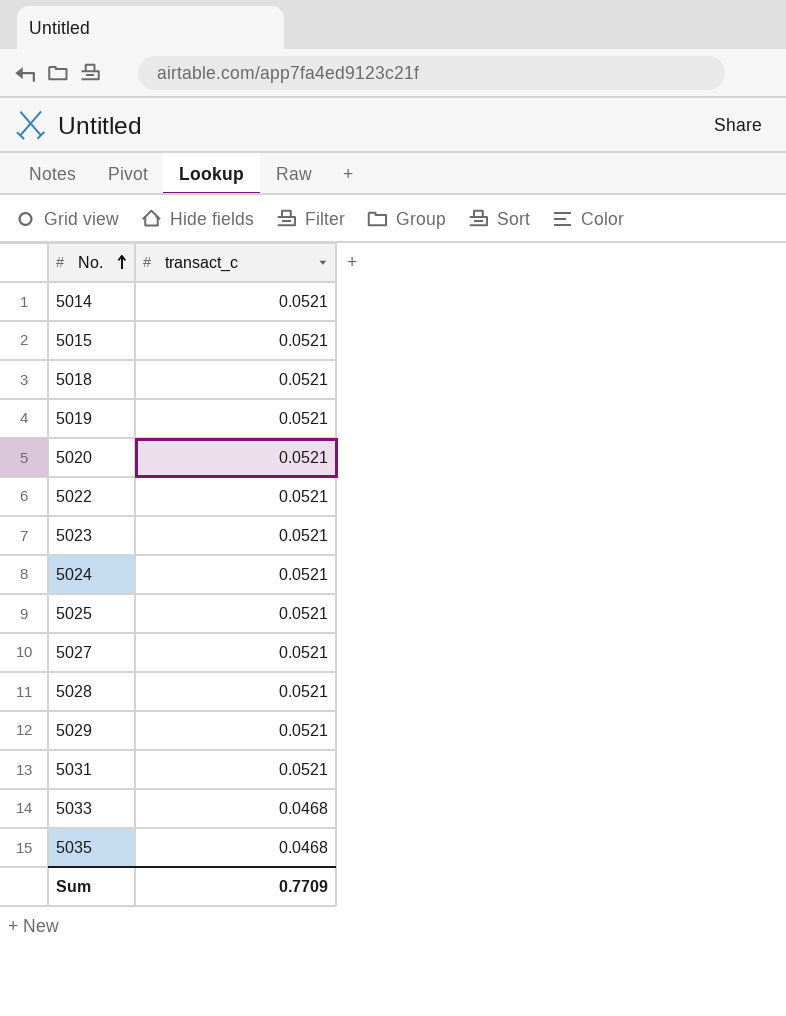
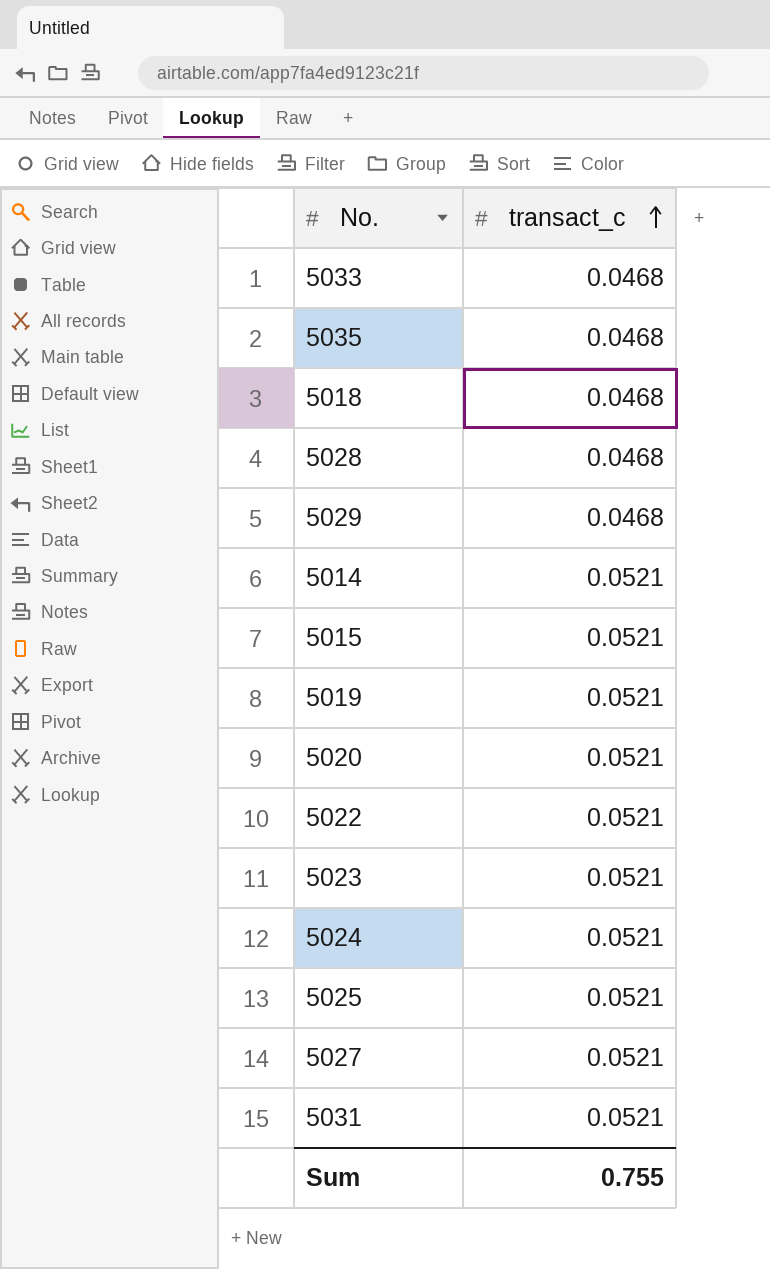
row order: No. ascending -> transact_c ascending
5018 | transact_c: 0.0521 -> 0.0468
5028 | transact_c: 0.0521 -> 0.0468
5029 | transact_c: 0.0521 -> 0.0468
Sum | transact_c: 0.7709 -> 0.755

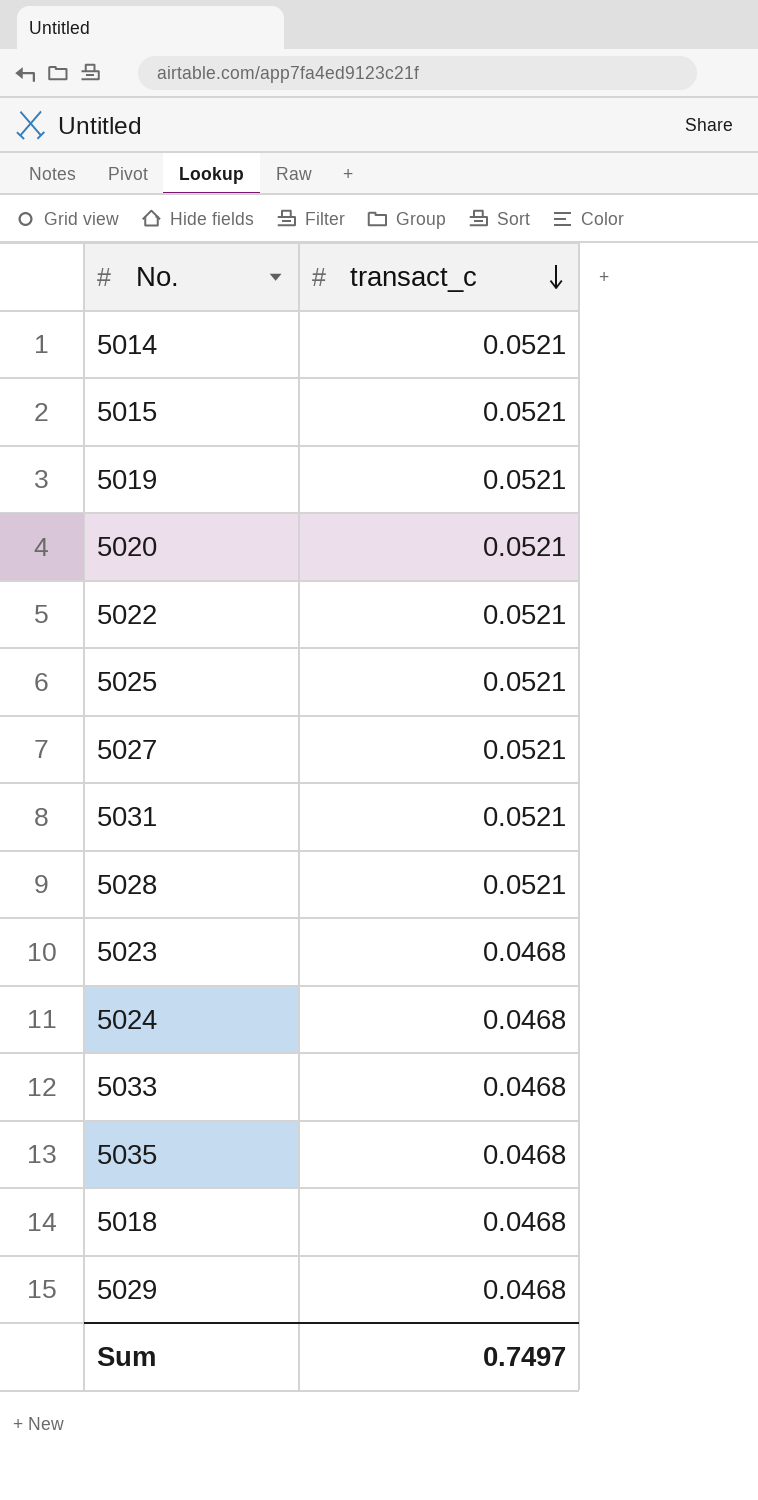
row order: transact_c ascending -> transact_c descending
5028 | transact_c: 0.0468 -> 0.0521
5023 | transact_c: 0.0521 -> 0.0468
5024 | transact_c: 0.0521 -> 0.0468
Sum | transact_c: 0.755 -> 0.7497

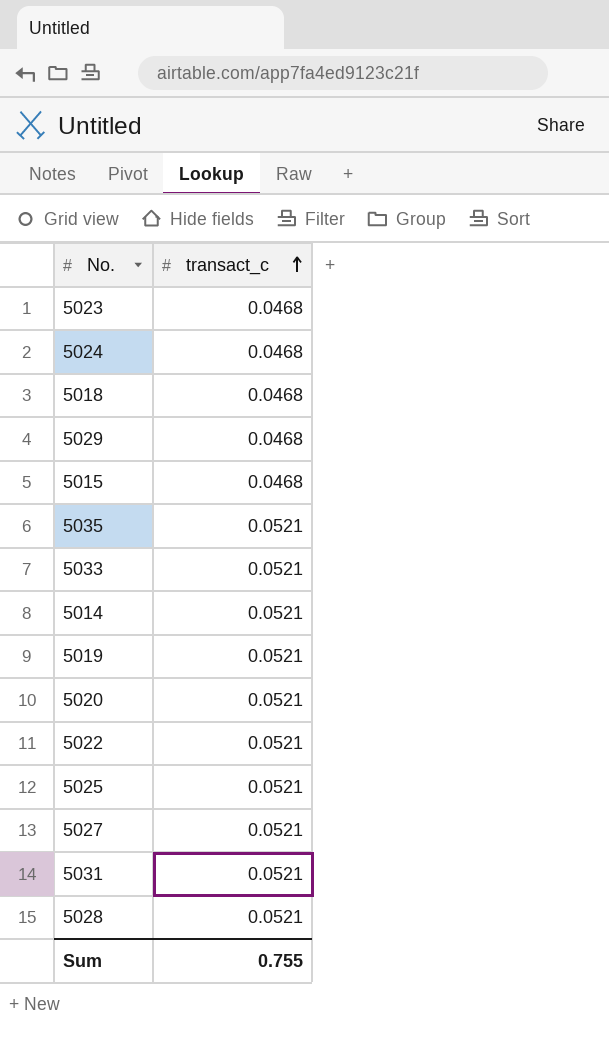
row order: transact_c descending -> transact_c ascending
5015 | transact_c: 0.0521 -> 0.0468
5035 | transact_c: 0.0468 -> 0.0521
5033 | transact_c: 0.0468 -> 0.0521
Sum | transact_c: 0.7497 -> 0.755

